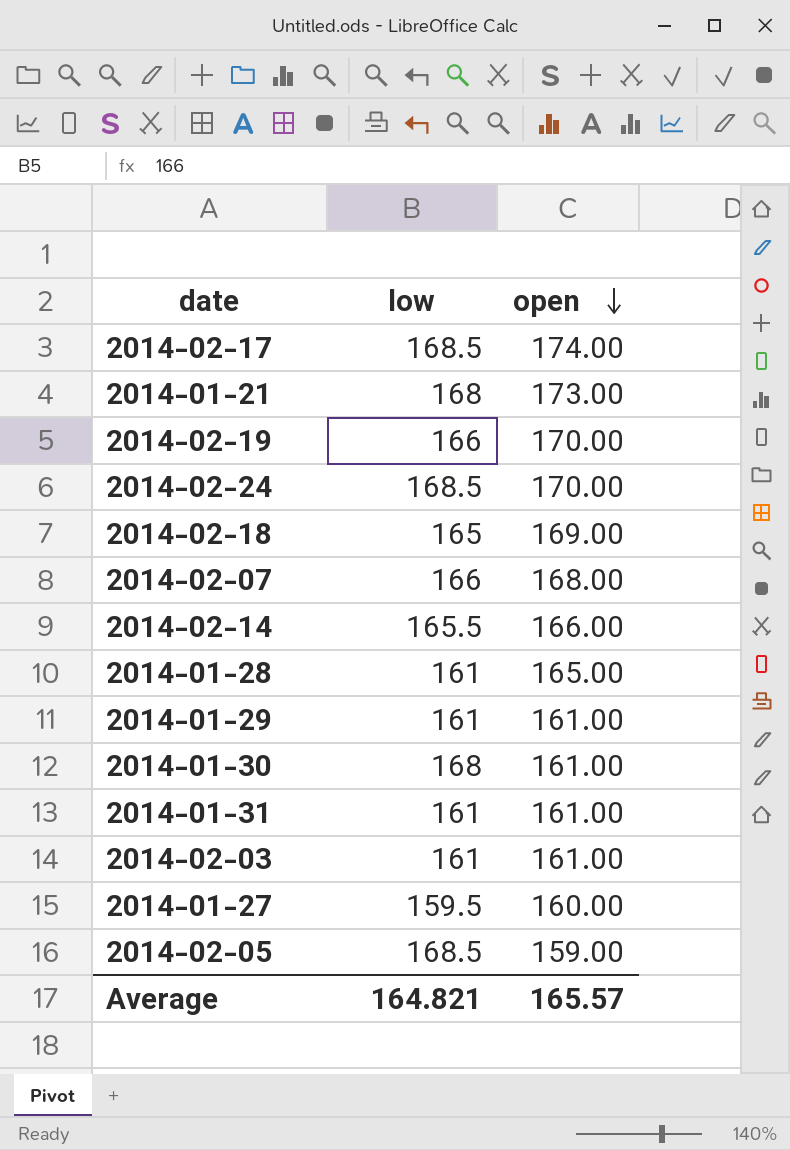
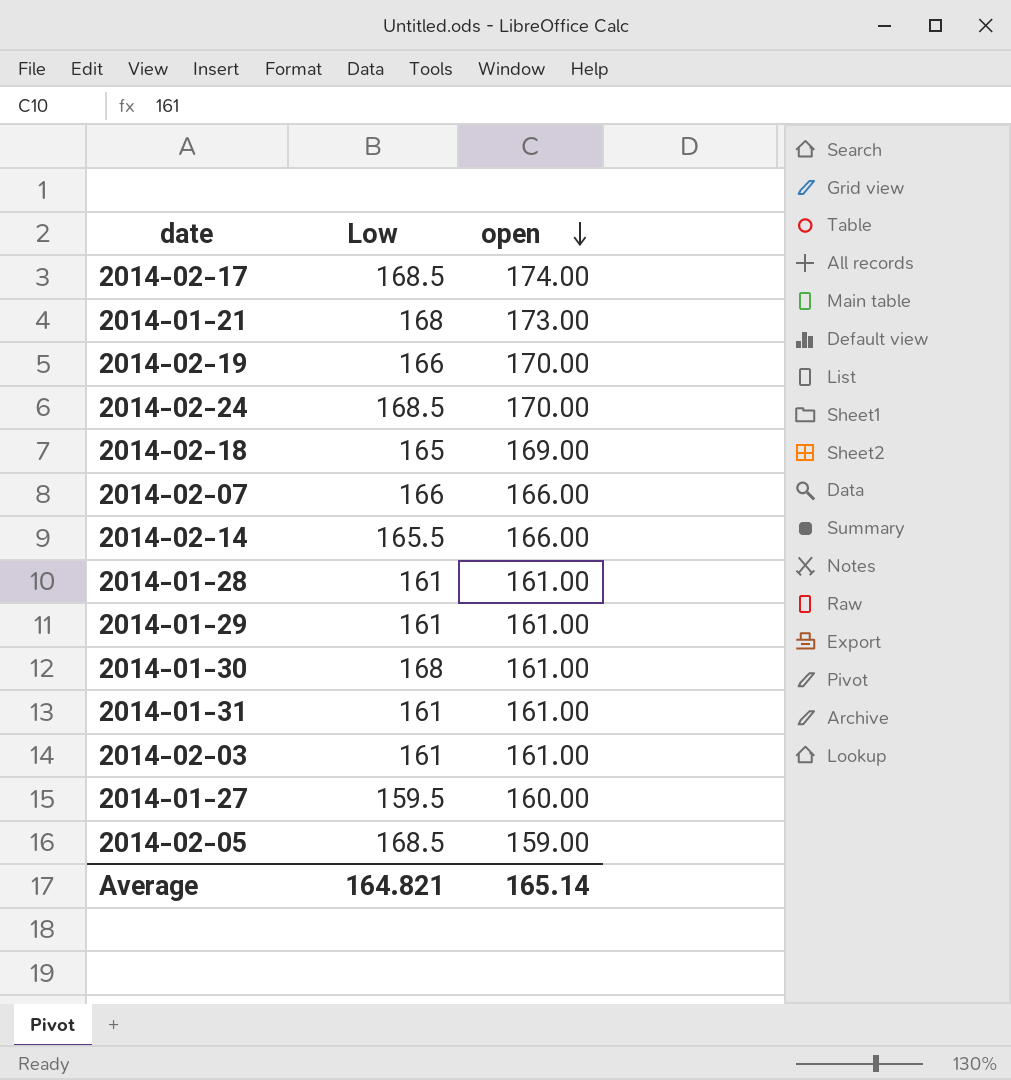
column name: low -> Low
2014-02-07 | open: 168.00 -> 166.00
2014-01-28 | open: 165.00 -> 161.00
Average | open: 165.57 -> 165.14

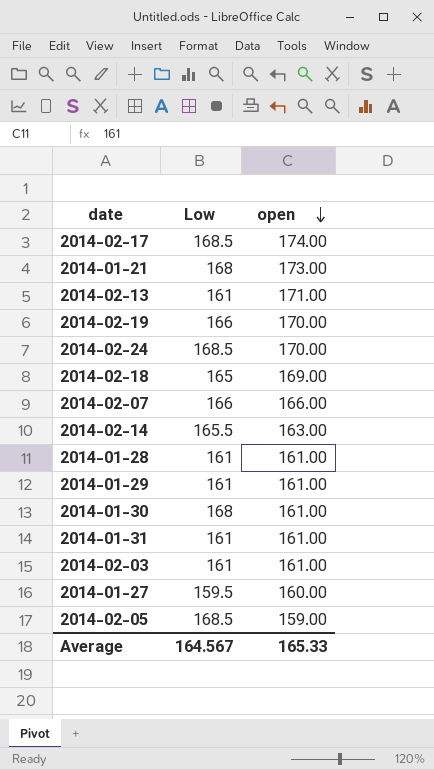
row 2014-02-13: none -> 161 | 171.00
2014-02-14 | open: 166.00 -> 163.00
Average | Low: 164.821 -> 164.567
Average | open: 165.14 -> 165.33

